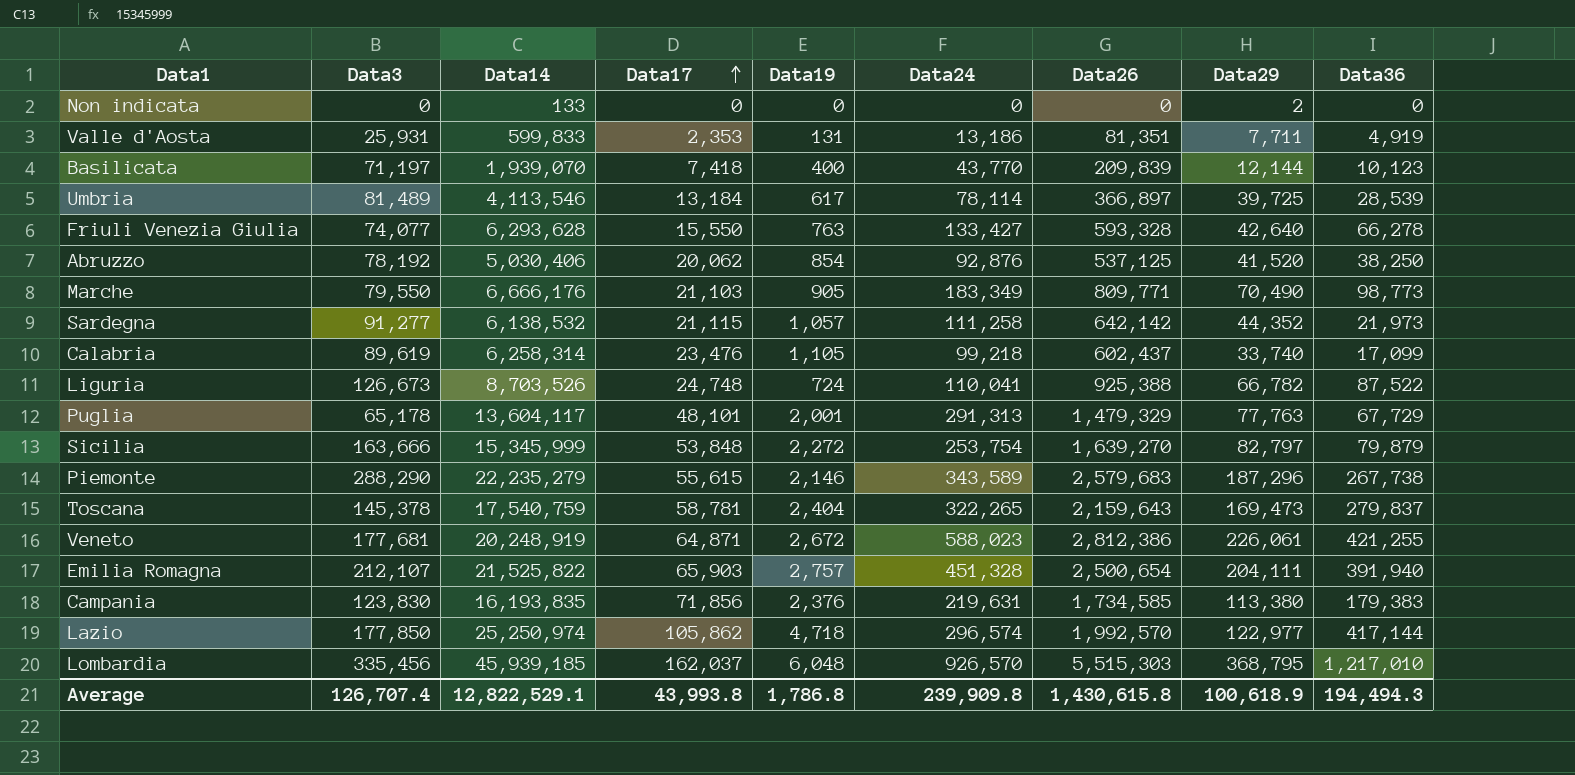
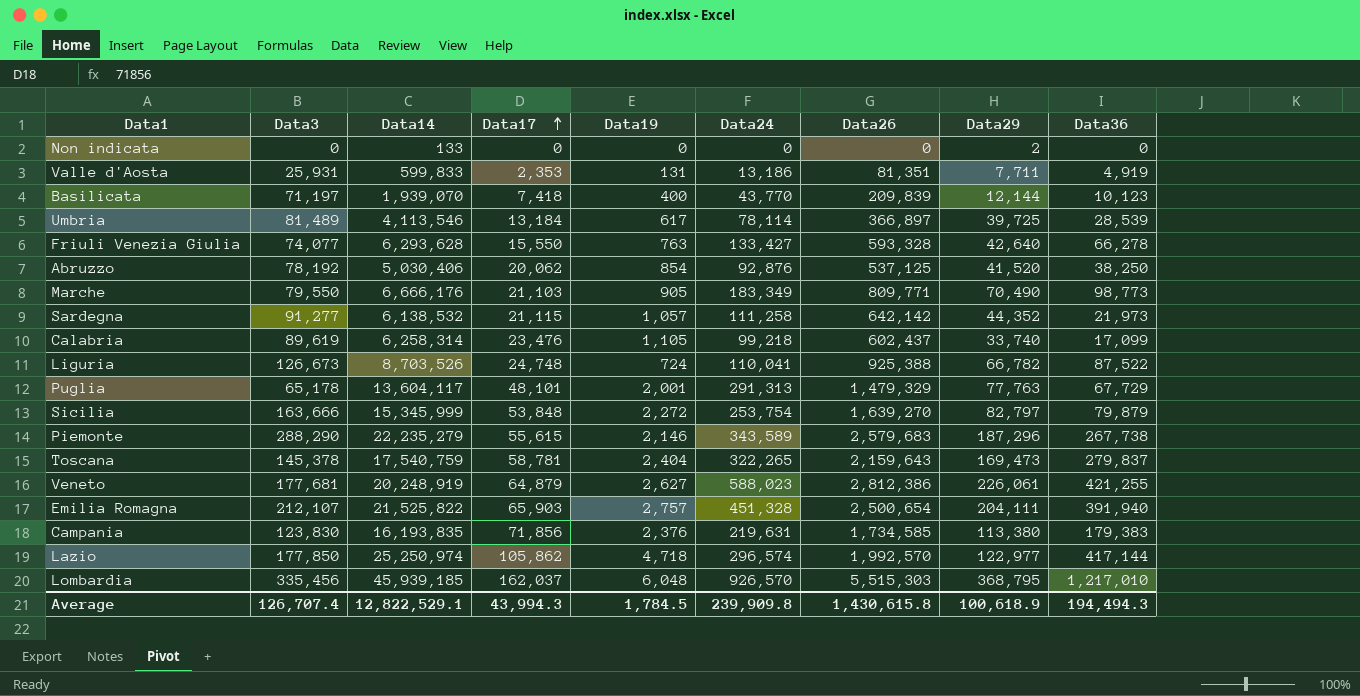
Veneto | Data17: 64,871 -> 64,879
Veneto | Data19: 2,672 -> 2,627
Average | Data17: 43,993.8 -> 43,994.3
Average | Data19: 1,786.8 -> 1,784.5

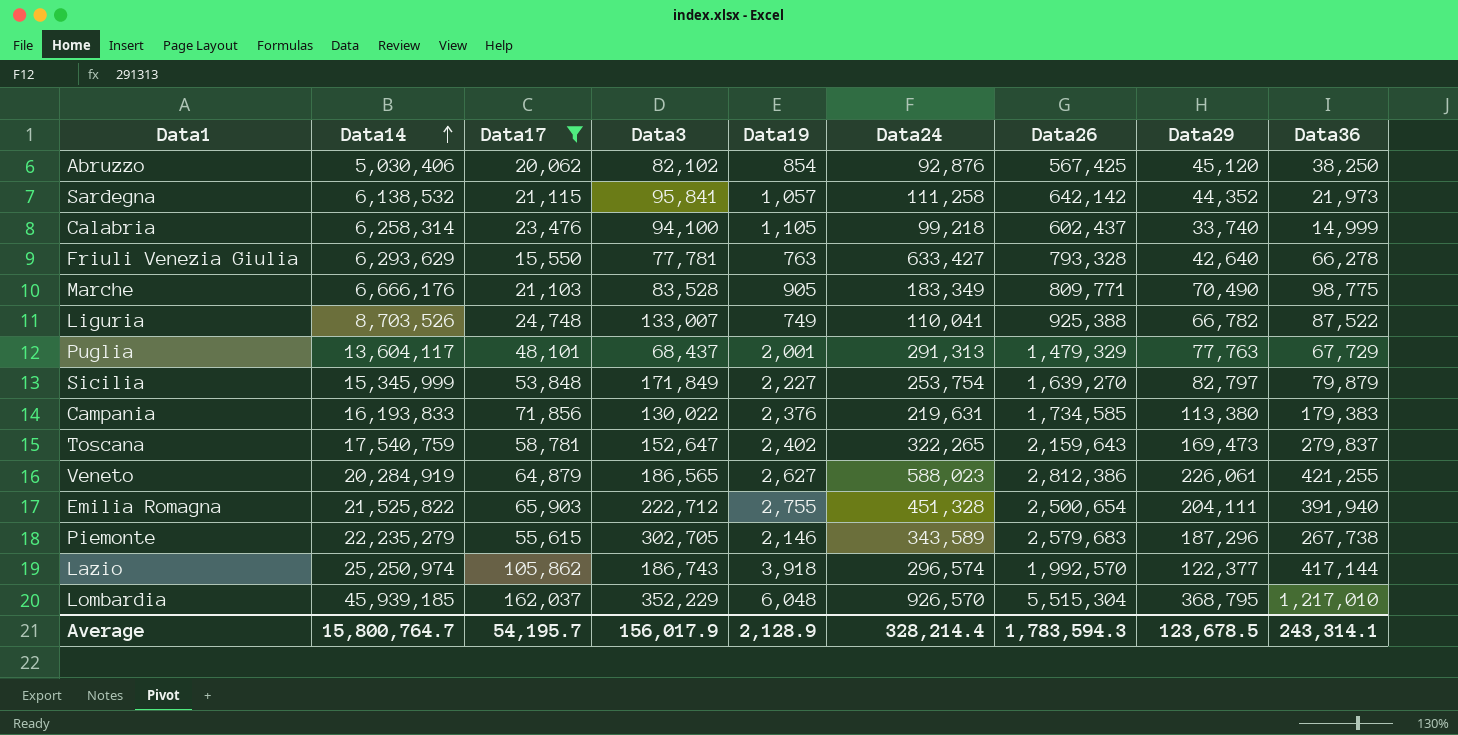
filter: none -> Data17 >= 15,550
row order: Data17 ascending -> Data14 ascending
column Data3 | position: 2 -> 4
Abruzzo | Data3: 78,192 -> 82,102
Abruzzo | Data26: 537,125 -> 567,425
Abruzzo | Data29: 41,520 -> 45,120
Sardegna | Data3: 91,277 -> 95,841
Calabria | Data3: 89,619 -> 94,100
Calabria | Data36: 17,099 -> 14,999
Friuli Venezia Giulia | Data14: 6,293,628 -> 6,293,629
Friuli Venezia Giulia | Data3: 74,077 -> 77,781
Friuli Venezia Giulia | Data24: 133,427 -> 633,427
Friuli Venezia Giulia | Data26: 593,328 -> 793,328
Marche | Data3: 79,550 -> 83,528
Marche | Data36: 98,773 -> 98,775
Liguria | Data3: 126,673 -> 133,007
Liguria | Data19: 724 -> 749
Puglia | Data3: 65,178 -> 68,437
Sicilia | Data3: 163,666 -> 171,849
Sicilia | Data19: 2,272 -> 2,227
Campania | Data14: 16,193,835 -> 16,193,833
Campania | Data3: 123,830 -> 130,022
Toscana | Data3: 145,378 -> 152,647
Toscana | Data19: 2,404 -> 2,402
Veneto | Data14: 20,248,919 -> 20,284,919
Veneto | Data3: 177,681 -> 186,565
Emilia Romagna | Data3: 212,107 -> 222,712
Emilia Romagna | Data19: 2,757 -> 2,755
Piemonte | Data3: 288,290 -> 302,705
Lazio | Data3: 177,850 -> 186,743
Lazio | Data19: 4,718 -> 3,918
Lazio | Data29: 122,977 -> 122,377
Lombardia | Data3: 335,456 -> 352,229
Lombardia | Data26: 5,515,303 -> 5,515,304
Average | Data14: 12,822,529.1 -> 15,800,764.7
Average | Data17: 43,994.3 -> 54,195.7
Average | Data3: 126,707.4 -> 156,017.9
Average | Data19: 1,784.5 -> 2,128.9
Average | Data24: 239,909.8 -> 328,214.4
Average | Data26: 1,430,615.8 -> 1,783,594.3
Average | Data29: 100,618.9 -> 123,678.5
Average | Data36: 194,494.3 -> 243,314.1

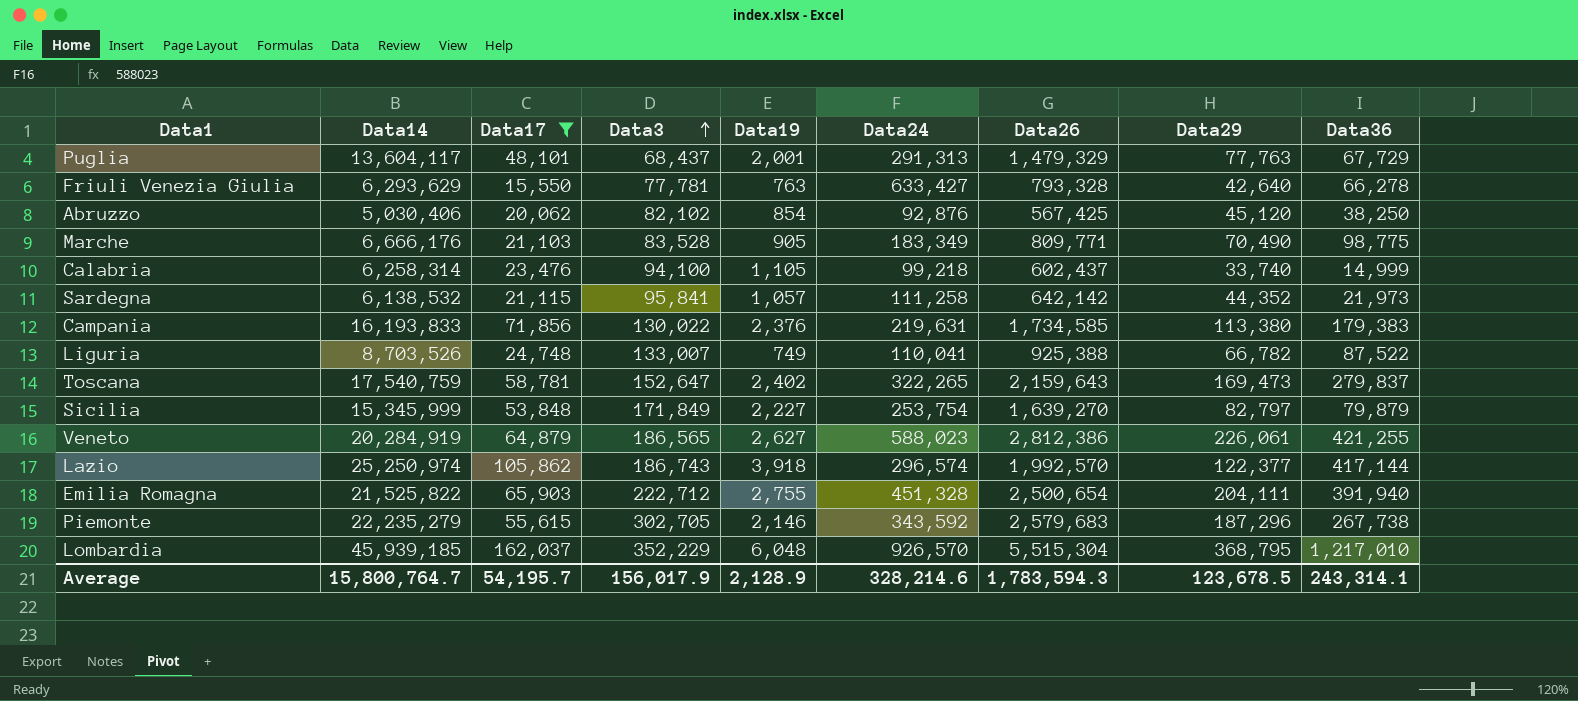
row order: Data14 ascending -> Data3 ascending
Piemonte | Data24: 343,589 -> 343,592
Average | Data24: 328,214.4 -> 328,214.6

